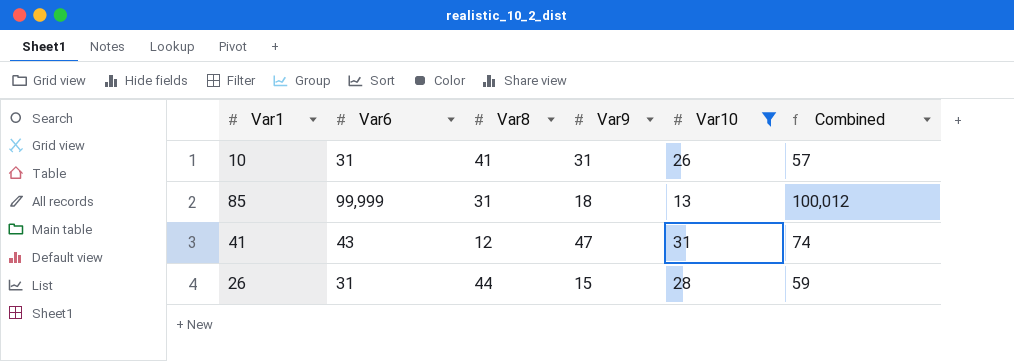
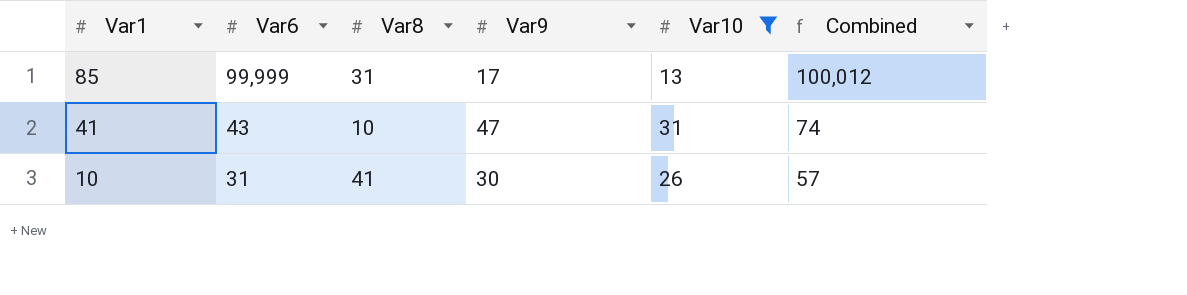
row order: none -> Var1 descending
row 26: 31 | 44 | 15 | 28 | 59 -> none
85 | Var9: 18 -> 17
41 | Var8: 12 -> 10
10 | Var9: 31 -> 30

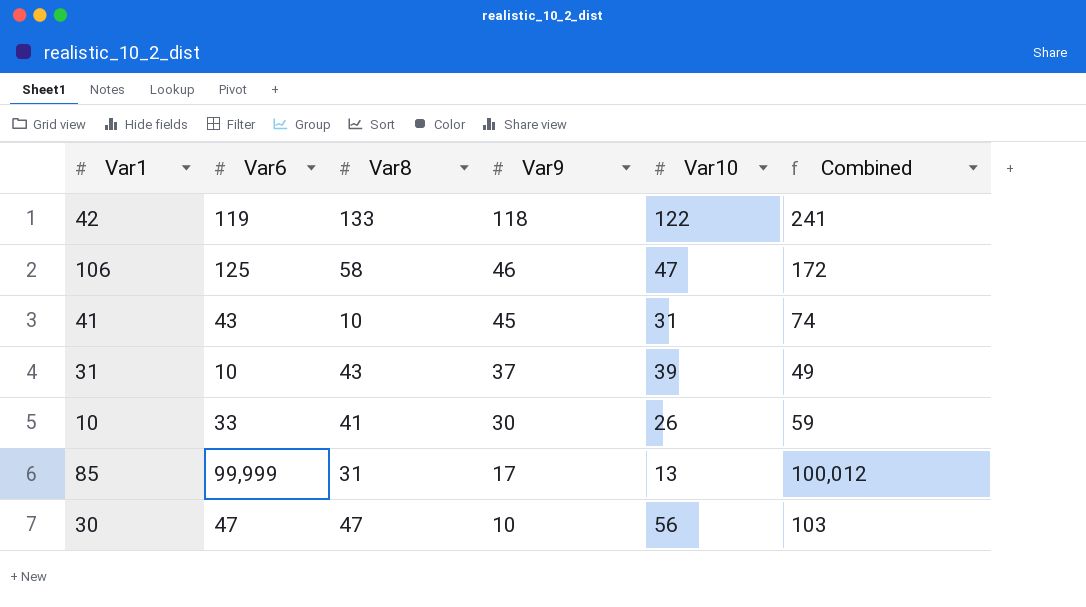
filter: Var10 <= 31 -> none
row order: Var1 descending -> Var9 descending
41 | Var9: 47 -> 45
10 | Var6: 31 -> 33
10 | Combined: 57 -> 59

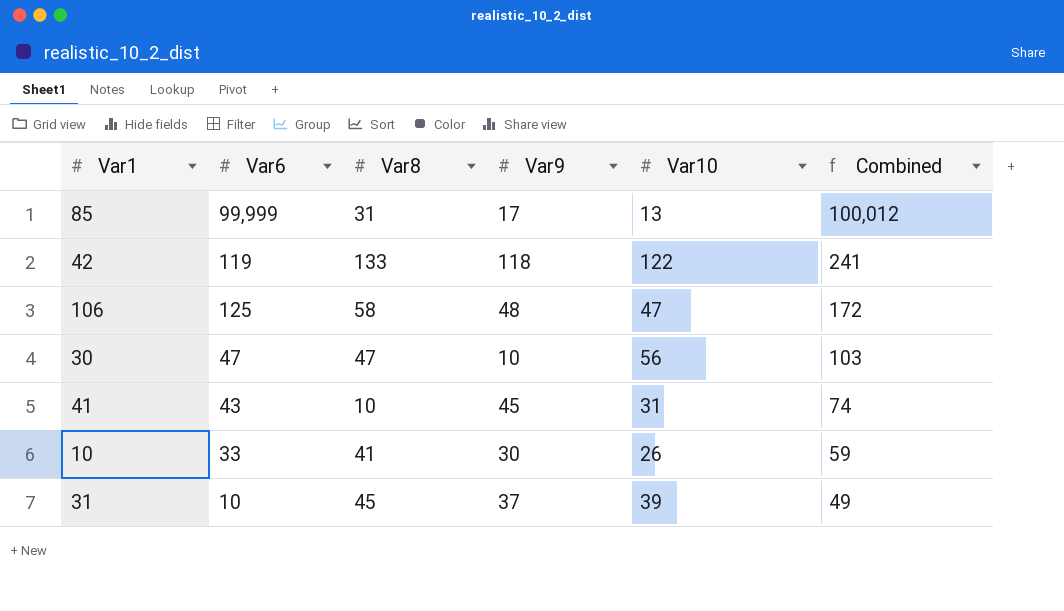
row order: Var9 descending -> Combined descending
106 | Var9: 46 -> 48
31 | Var8: 43 -> 45

